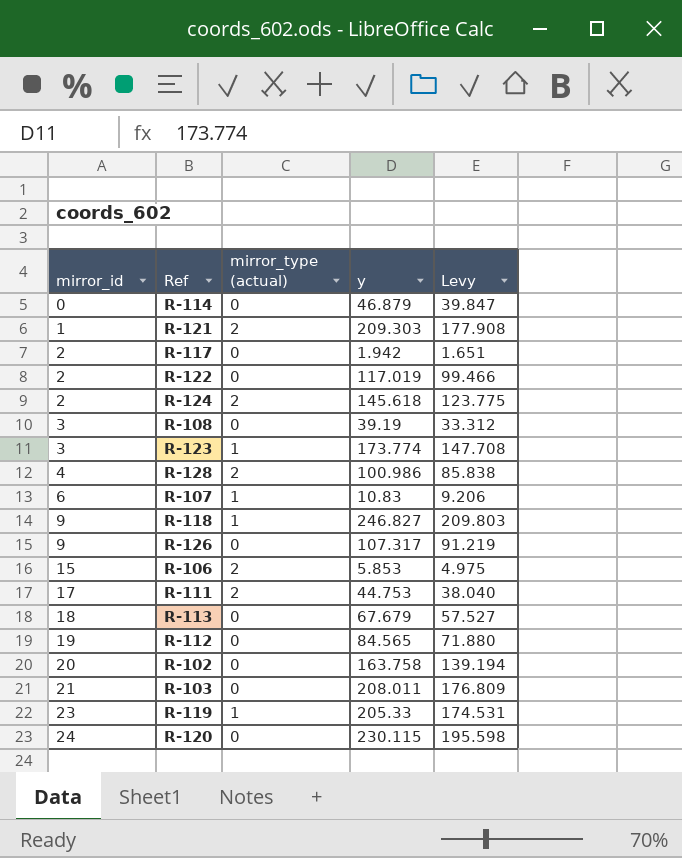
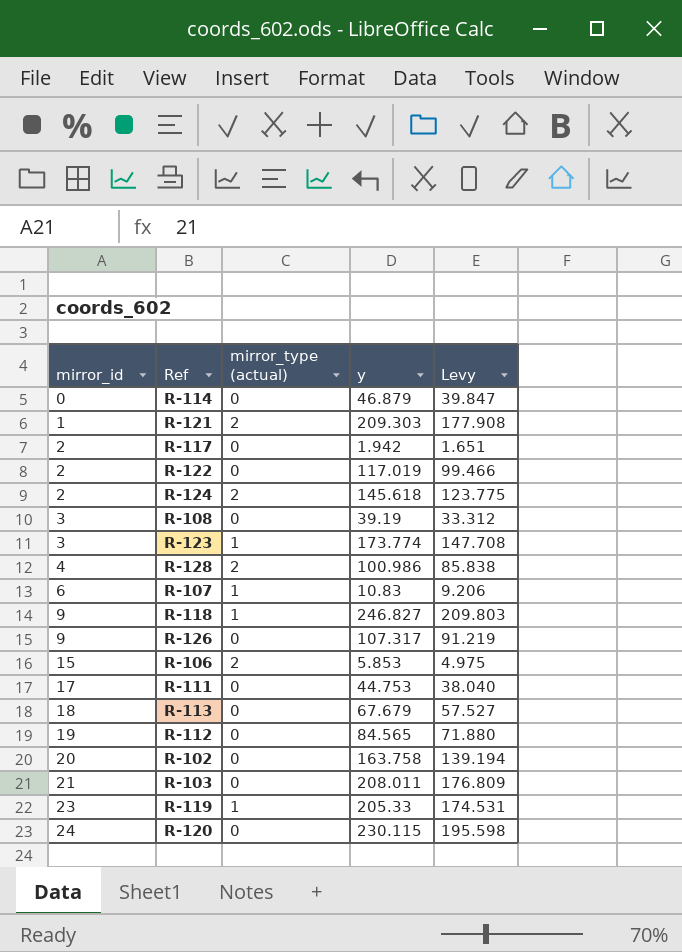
R-111 | mirror_type (actual): 2 -> 0

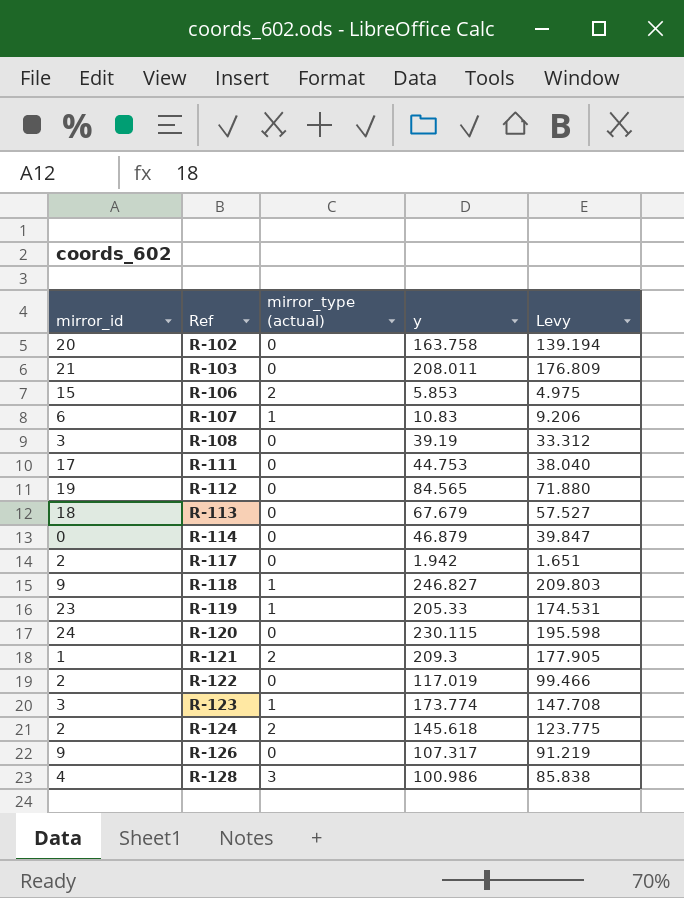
row order: mirror_id ascending -> Ref ascending
R-121 | y: 209.303 -> 209.3
R-121 | Levy: 177.908 -> 177.905
R-128 | mirror_type (actual): 2 -> 3

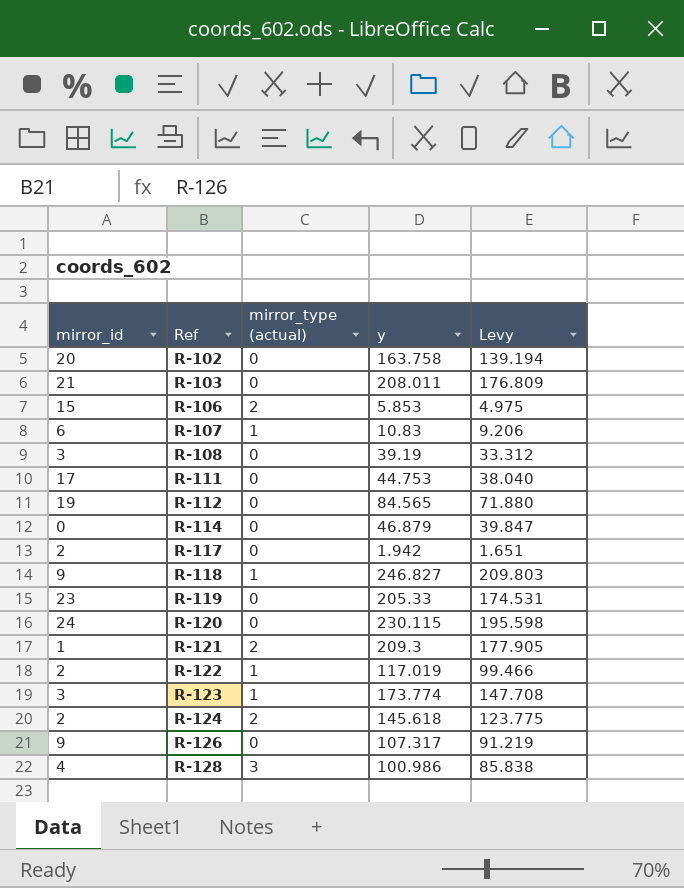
row R-113: 18 | 0 | 67.679 | 57.527 -> none
R-119 | mirror_type (actual): 1 -> 0
R-122 | mirror_type (actual): 0 -> 1

